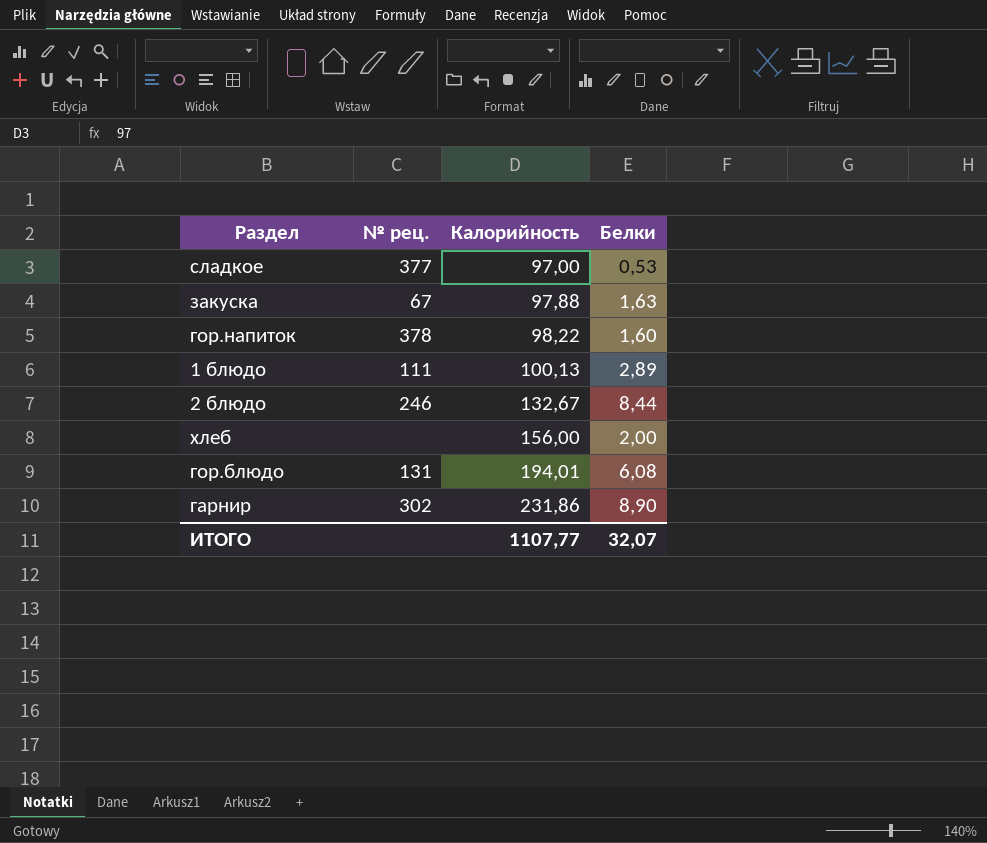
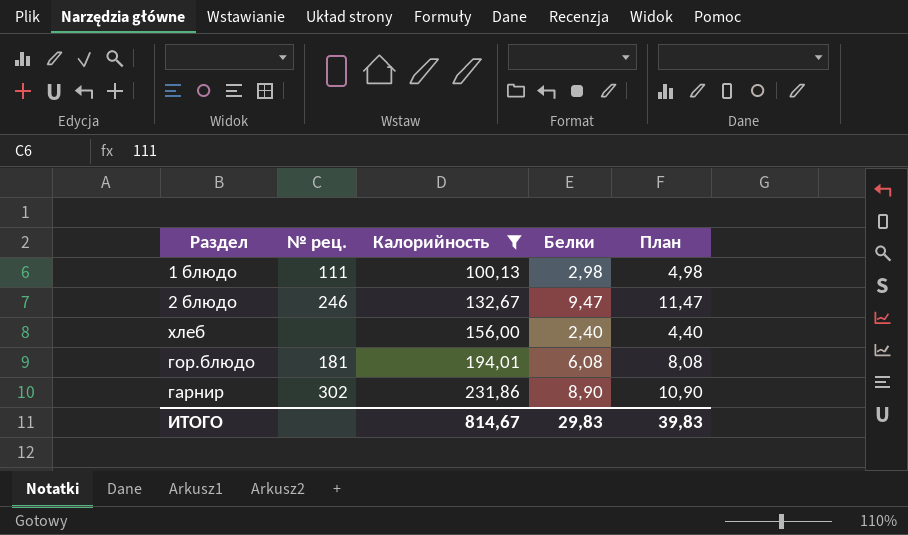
filter: none -> Калорийность >= 100,13
column План | formula: none -> [Белки] + 2
1 блюдо | Белки: 2,89 -> 2,98
2 блюдо | Белки: 8,44 -> 9,47
хлеб | Белки: 2,00 -> 2,40
гор.блюдо | № рец.: 131 -> 181
ИТОГО | Калорийность: 1107,77 -> 814,67
ИТОГО | Белки: 32,07 -> 29,83

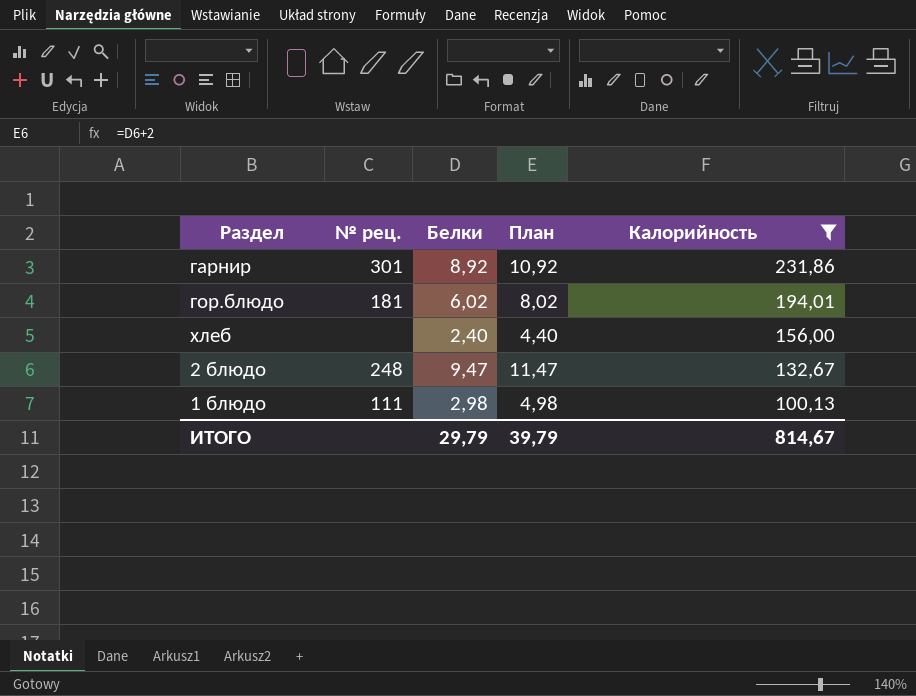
row order: Калорийность ascending -> Калорийность descending
column Калорийность | position: 3 -> 5
гарнир | № рец.: 302 -> 301
гарнир | Белки: 8,90 -> 8,92
гарнир | План: 10,90 -> 10,92
гор.блюдо | Белки: 6,08 -> 6,02
гор.блюдо | План: 8,08 -> 8,02
2 блюдо | № рец.: 246 -> 248
ИТОГО | Белки: 29,83 -> 29,79
ИТОГО | План: 39,83 -> 39,79

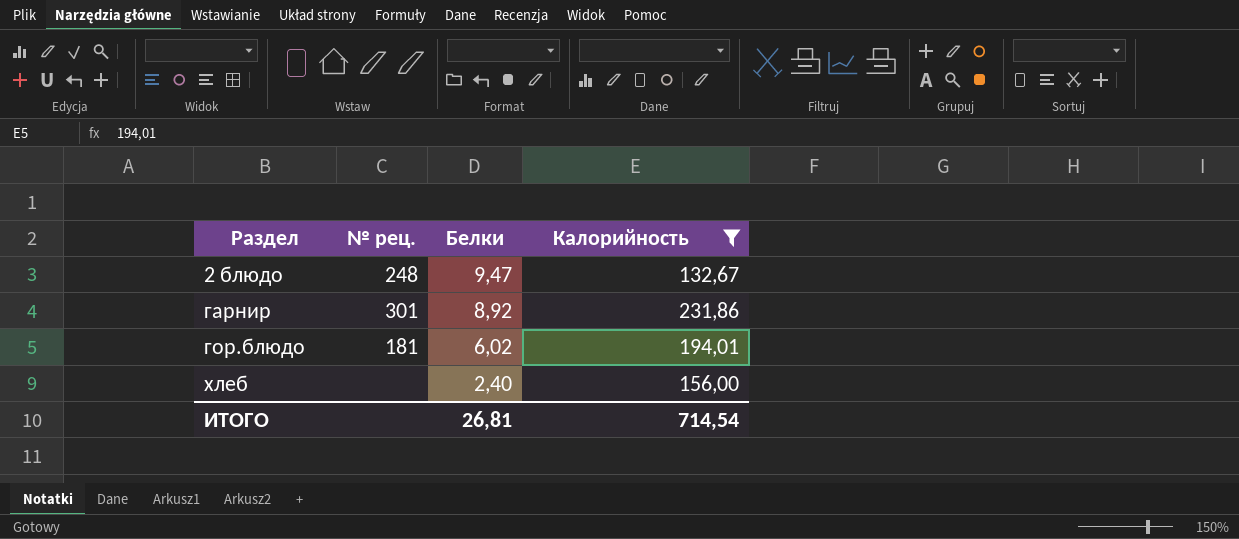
row order: Калорийность descending -> Раздел ascending
column План | formula: [Белки] + 2 -> none
row 1 блюдо: 111 | 2,98 | 4,98 | 100,13 -> none
ИТОГО | Белки: 29,79 -> 26,81
ИТОГО | Калорийность: 814,67 -> 714,54

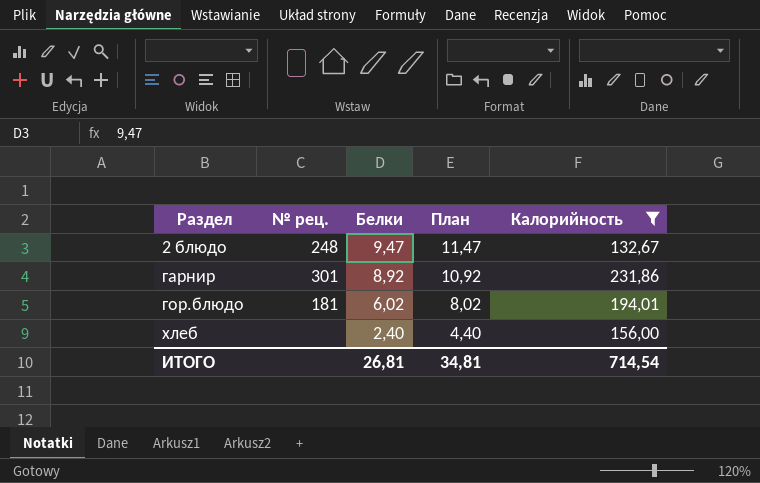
column План | formula: none -> [Белки] + 2

